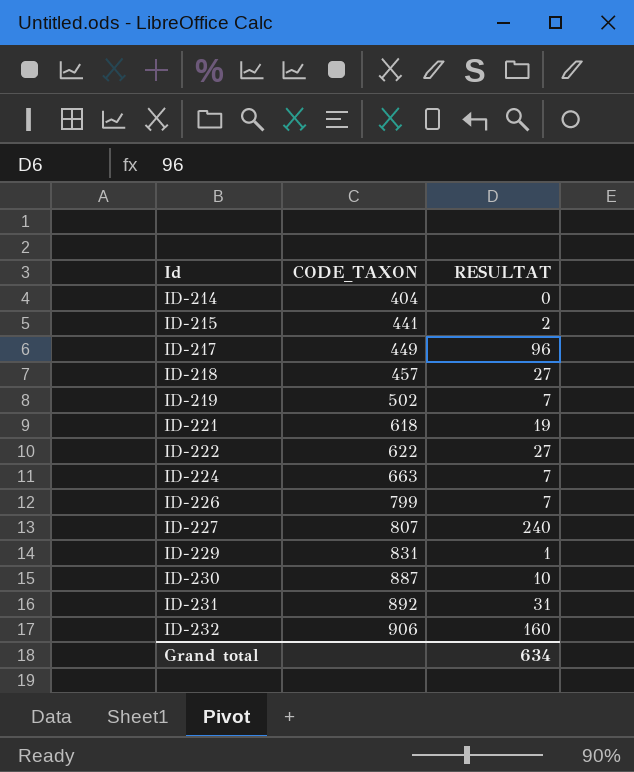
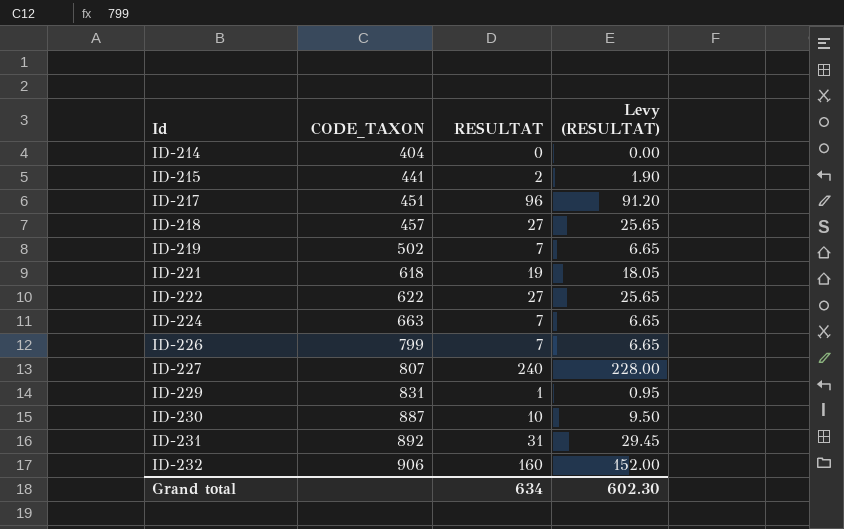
column Levy (RESULTAT) | formula: none -> [RESULTAT] * 0.95
ID-217 | CODE_TAXON: 449 -> 451

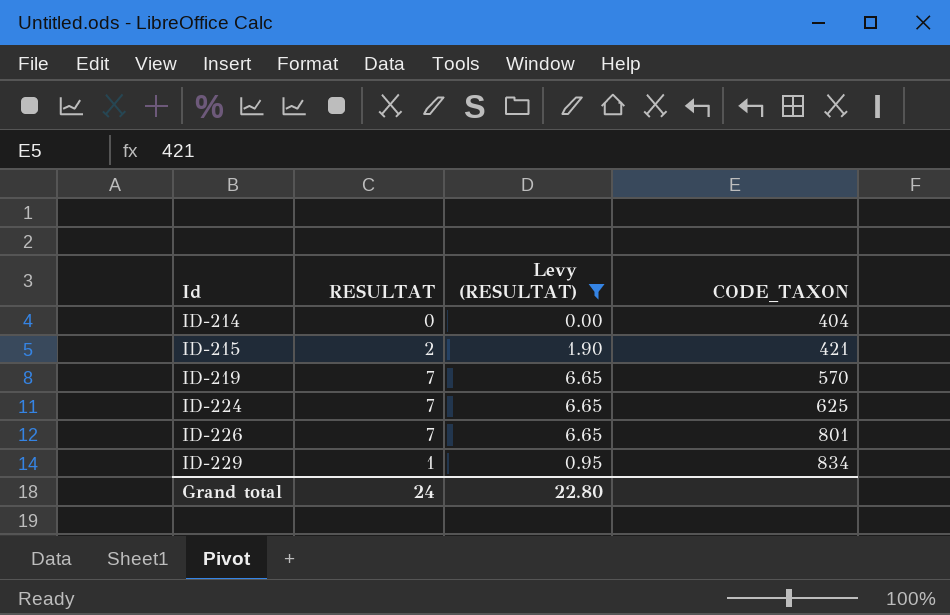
filter: none -> Levy (RESULTAT) <= 6.65
column CODE_TAXON | position: 2 -> 4
ID-215 | CODE_TAXON: 441 -> 421
ID-219 | CODE_TAXON: 502 -> 570
ID-224 | CODE_TAXON: 663 -> 625
ID-226 | CODE_TAXON: 799 -> 801
ID-229 | CODE_TAXON: 831 -> 834
Grand total | RESULTAT: 634 -> 24
Grand total | Levy (RESULTAT): 602.30 -> 22.80

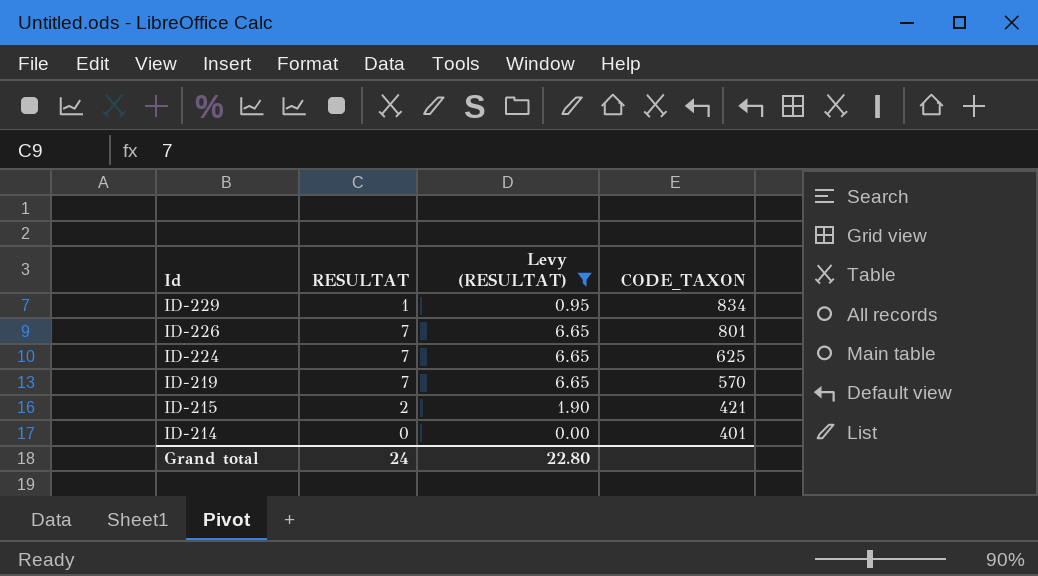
row order: Id ascending -> Id descending
ID-214 | CODE_TAXON: 404 -> 401

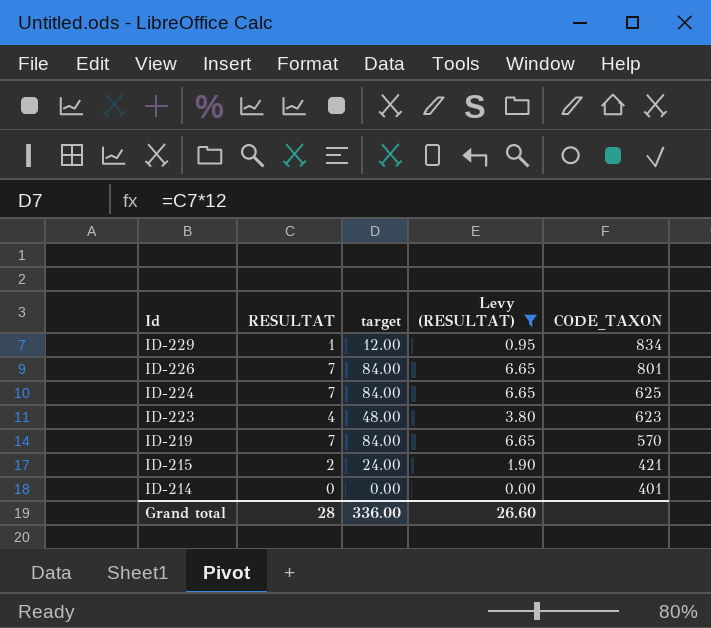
column target | formula: none -> [RESULTAT] * 12
row ID-223: none -> 4 | 48.00 | 3.80 | 623
Grand total | RESULTAT: 24 -> 28
Grand total | Levy (RESULTAT): 22.80 -> 26.60

